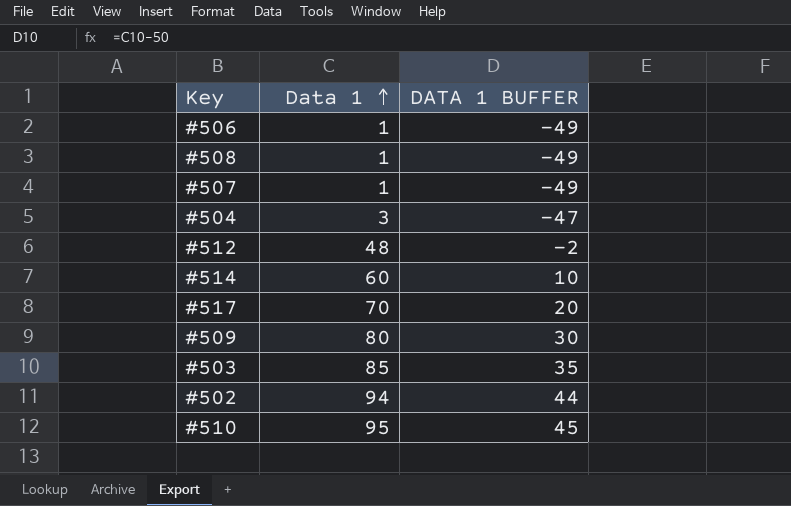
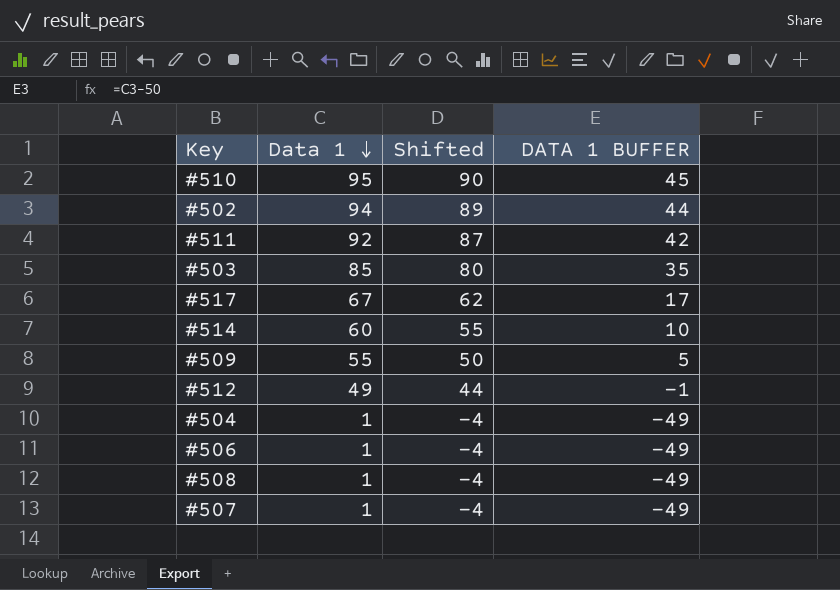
row order: Data 1 ascending -> Data 1 descending
column Shifted | formula: none -> [Data 1] - 5
row #511: none -> 92 | 87 | 42
#517 | Data 1: 70 -> 67
#517 | DATA 1 BUFFER: 20 -> 17
#509 | Data 1: 80 -> 55
#509 | DATA 1 BUFFER: 30 -> 5
#512 | Data 1: 48 -> 49
#512 | DATA 1 BUFFER: -2 -> -1
#504 | Data 1: 3 -> 1
#504 | DATA 1 BUFFER: -47 -> -49

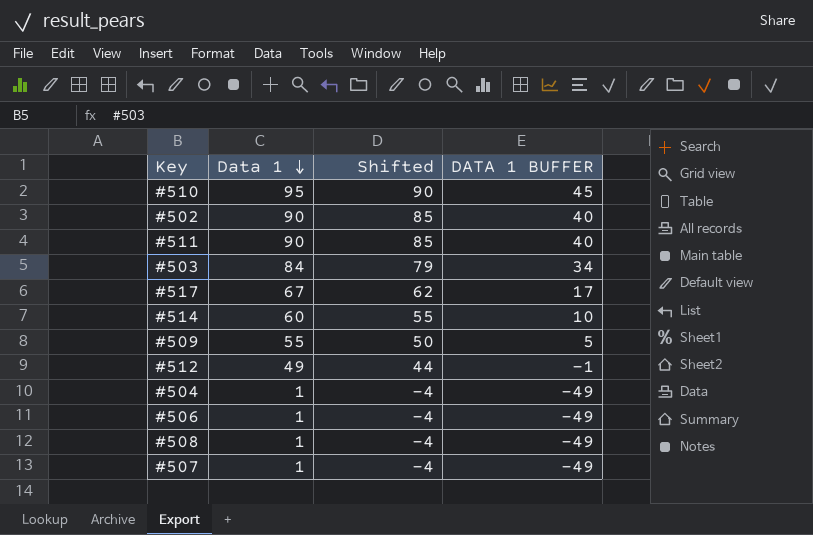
#502 | Data 1: 94 -> 90
#502 | Shifted: 89 -> 85
#502 | DATA 1 BUFFER: 44 -> 40
#511 | Data 1: 92 -> 90
#511 | Shifted: 87 -> 85
#511 | DATA 1 BUFFER: 42 -> 40
#503 | Data 1: 85 -> 84
#503 | Shifted: 80 -> 79
#503 | DATA 1 BUFFER: 35 -> 34

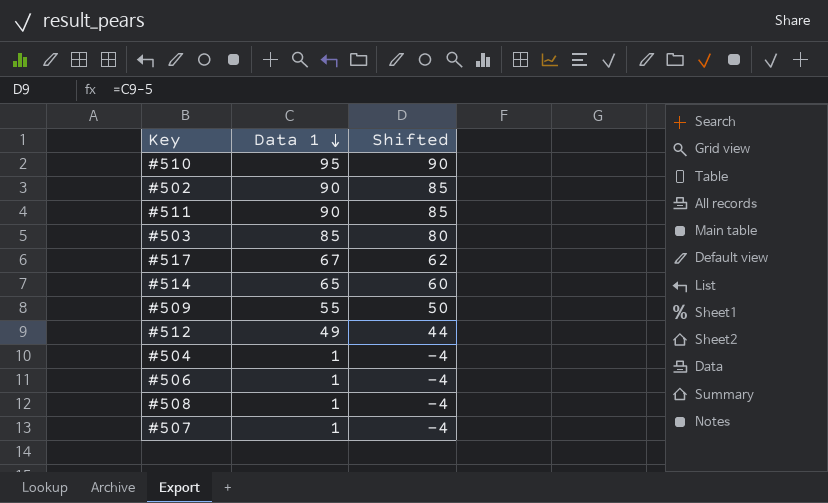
column DATA 1 BUFFER | formula: [Data 1] - 50 -> none
#503 | Data 1: 84 -> 85
#503 | Shifted: 79 -> 80
#514 | Data 1: 60 -> 65
#514 | Shifted: 55 -> 60

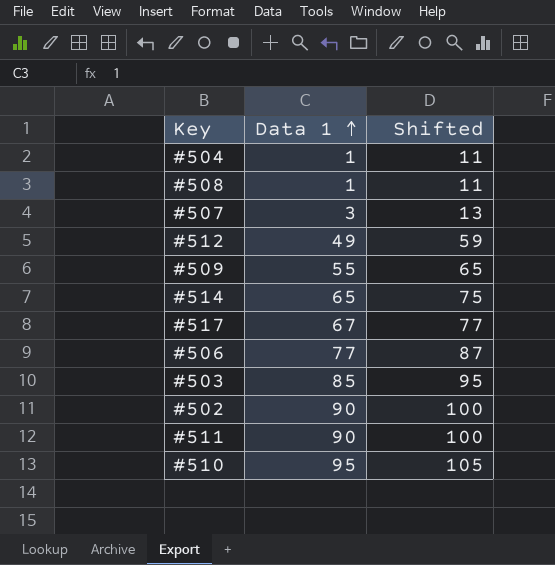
row order: Data 1 descending -> Data 1 ascending
column Shifted | formula: [Data 1] - 5 -> [Data 1] + 10
#507 | Data 1: 1 -> 3
#506 | Data 1: 1 -> 77

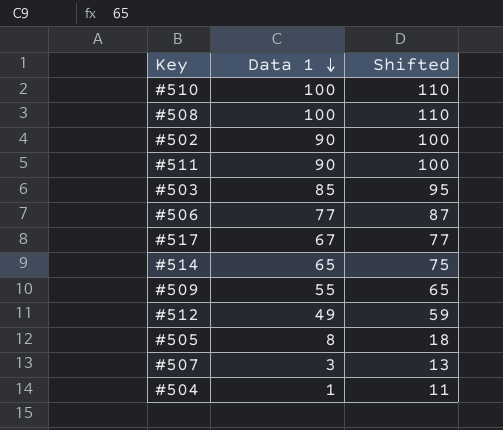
row order: Data 1 ascending -> Data 1 descending
#510 | Data 1: 95 -> 100
#510 | Shifted: 105 -> 110
#508 | Data 1: 1 -> 100
#508 | Shifted: 11 -> 110
row #505: none -> 8 | 18

